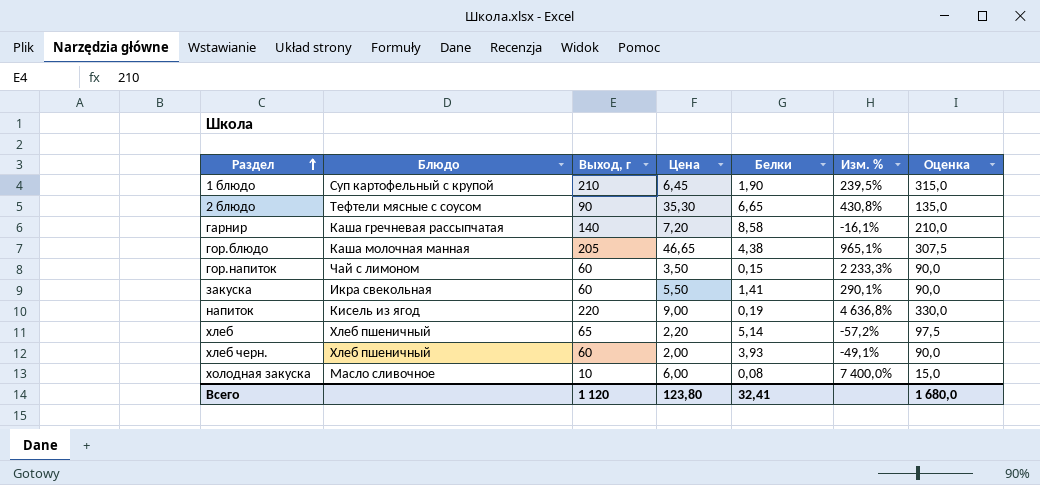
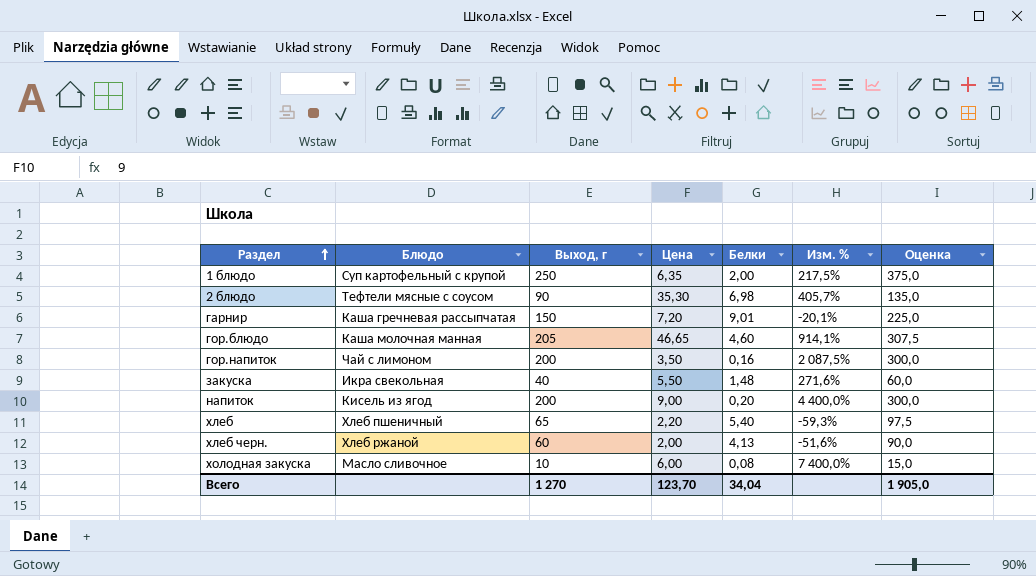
1 блюдо | Выход, г: 210 -> 250
1 блюдо | Цена: 6,45 -> 6,35
1 блюдо | Белки: 1,90 -> 2,00
1 блюдо | Изм. %: 239,5% -> 217,5%
1 блюдо | Оценка: 315,0 -> 375,0
2 блюдо | Белки: 6,65 -> 6,98
2 блюдо | Изм. %: 430,8% -> 405,7%
гарнир | Выход, г: 140 -> 150
гарнир | Белки: 8,58 -> 9,01
гарнир | Изм. %: -16,1% -> -20,1%
гарнир | Оценка: 210,0 -> 225,0
гор.блюдо | Белки: 4,38 -> 4,60
гор.блюдо | Изм. %: 965,1% -> 914,1%
гор.напиток | Выход, г: 60 -> 200
гор.напиток | Белки: 0,15 -> 0,16
гор.напиток | Изм. %: 2 233,3% -> 2 087,5%
гор.напиток | Оценка: 90,0 -> 300,0
закуска | Выход, г: 60 -> 40
закуска | Белки: 1,41 -> 1,48
закуска | Изм. %: 290,1% -> 271,6%
закуска | Оценка: 90,0 -> 60,0
напиток | Выход, г: 220 -> 200
напиток | Белки: 0,19 -> 0,20
напиток | Изм. %: 4 636,8% -> 4 400,0%
напиток | Оценка: 330,0 -> 300,0
хлеб | Белки: 5,14 -> 5,40
хлеб | Изм. %: -57,2% -> -59,3%
хлеб черн. | Блюдо: Хлеб пшеничный -> Хлеб ржаной
хлеб черн. | Белки: 3,93 -> 4,13
хлеб черн. | Изм. %: -49,1% -> -51,6%
Всего | Выход, г: 1 120 -> 1 270
Всего | Цена: 123,80 -> 123,70
Всего | Белки: 32,41 -> 34,04
Всего | Оценка: 1 680,0 -> 1 905,0

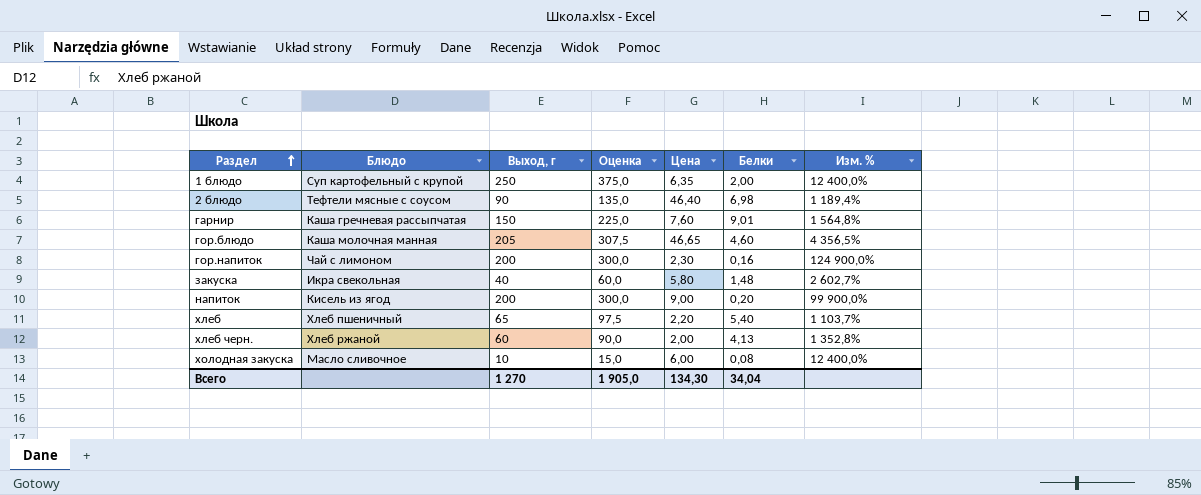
column Оценка | position: 7 -> 4
column Изм. % | formula: ([Цена] - [Белки]) / [Белки] -> ([Выход, г] - [Белки]) / [Белки]
2 блюдо | Цена: 35,30 -> 46,40
гарнир | Цена: 7,20 -> 7,60
гор.напиток | Цена: 3,50 -> 2,30
закуска | Цена: 5,50 -> 5,80
Всего | Цена: 123,70 -> 134,30

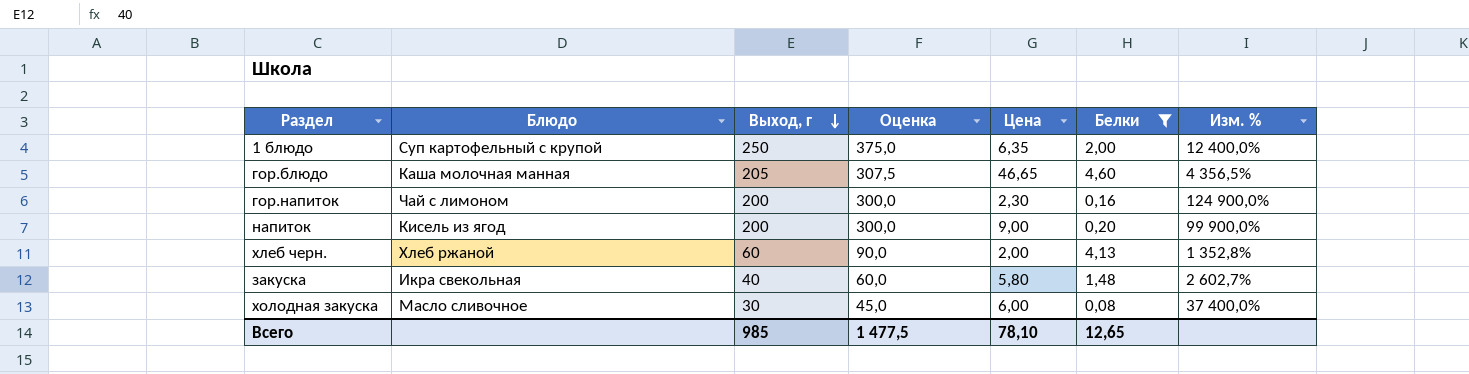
filter: none -> Белки <= 4,60
row order: Раздел ascending -> Выход, г descending
холодная закуска | Выход, г: 10 -> 30
холодная закуска | Оценка: 15,0 -> 45,0
холодная закуска | Изм. %: 12 400,0% -> 37 400,0%
Всего | Выход, г: 1 270 -> 985
Всего | Оценка: 1 905,0 -> 1 477,5
Всего | Цена: 134,30 -> 78,10
Всего | Белки: 34,04 -> 12,65

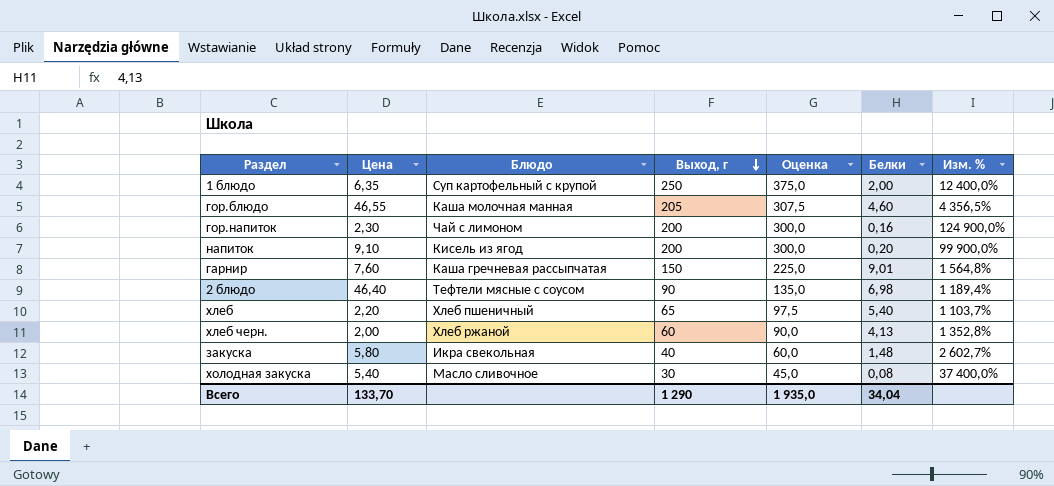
filter: Белки <= 4,60 -> none
column Цена | position: 5 -> 2
гор.блюдо | Цена: 46,65 -> 46,55
напиток | Цена: 9,00 -> 9,10
холодная закуска | Цена: 6,00 -> 5,40
Всего | Цена: 78,10 -> 133,70
Всего | Выход, г: 985 -> 1 290
Всего | Оценка: 1 477,5 -> 1 935,0
Всего | Белки: 12,65 -> 34,04

